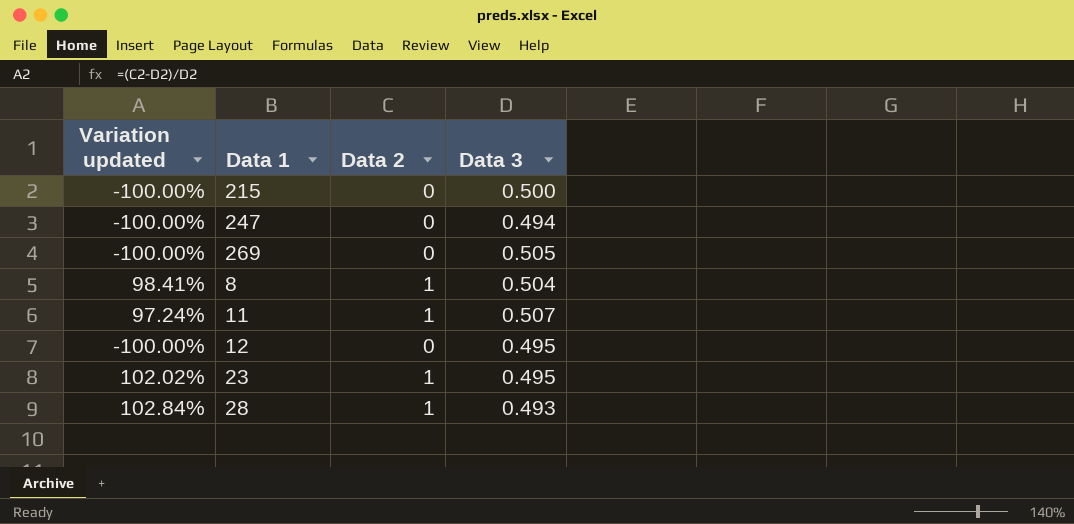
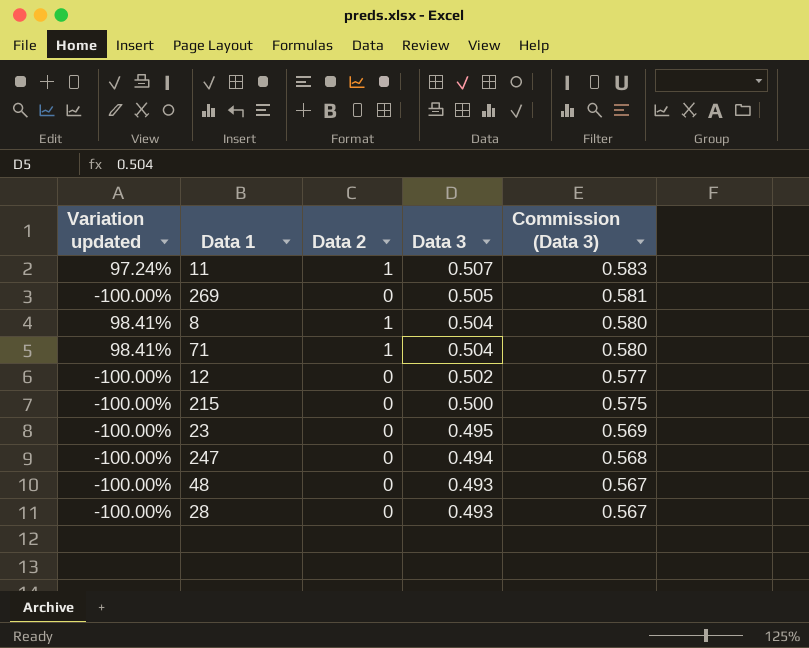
row order: none -> Data 3 descending
column Commission (Data 3) | formula: none -> [Data 3] * 1.15
row 71: none -> 98.41% | 1 | 0.504 | 0.580
12 | Data 3: 0.495 -> 0.502
23 | Variation updated: 102.02% -> -100.00%
23 | Data 2: 1 -> 0
row 48: none -> -100.00% | 0 | 0.493 | 0.567
28 | Variation updated: 102.84% -> -100.00%
28 | Data 2: 1 -> 0

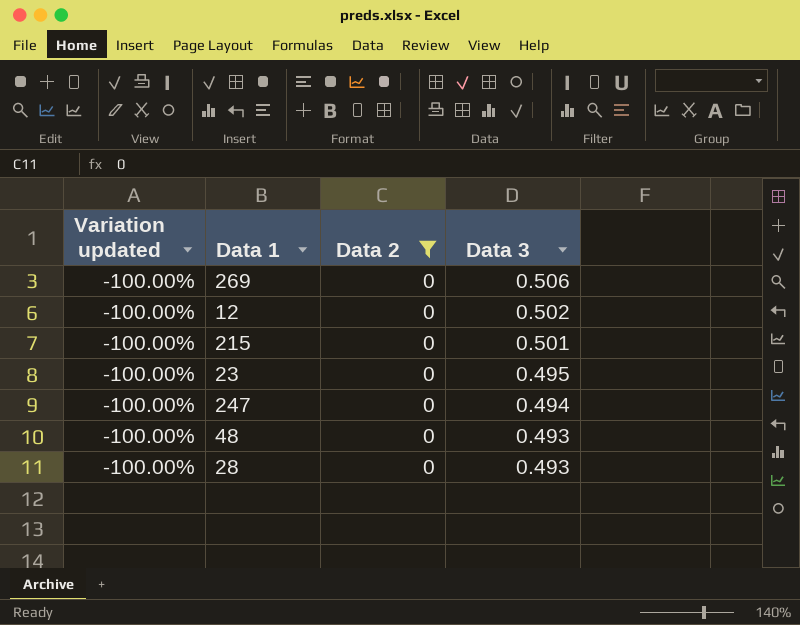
filter: none -> Data 2 = 0
column Commission (Data 3) | formula: [Data 3] * 1.15 -> none
269 | Data 3: 0.505 -> 0.506
215 | Data 3: 0.500 -> 0.501

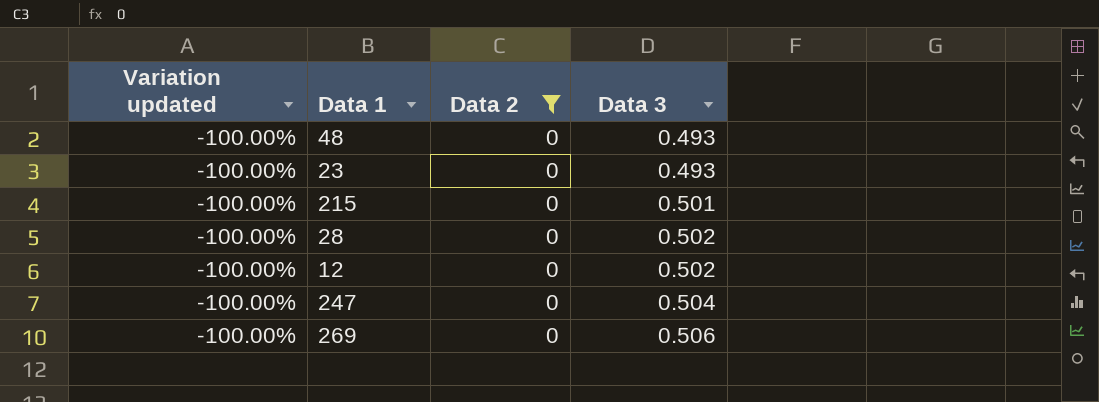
row order: Data 3 descending -> Data 3 ascending
23 | Data 3: 0.495 -> 0.493
28 | Data 3: 0.493 -> 0.502
247 | Data 3: 0.494 -> 0.504

